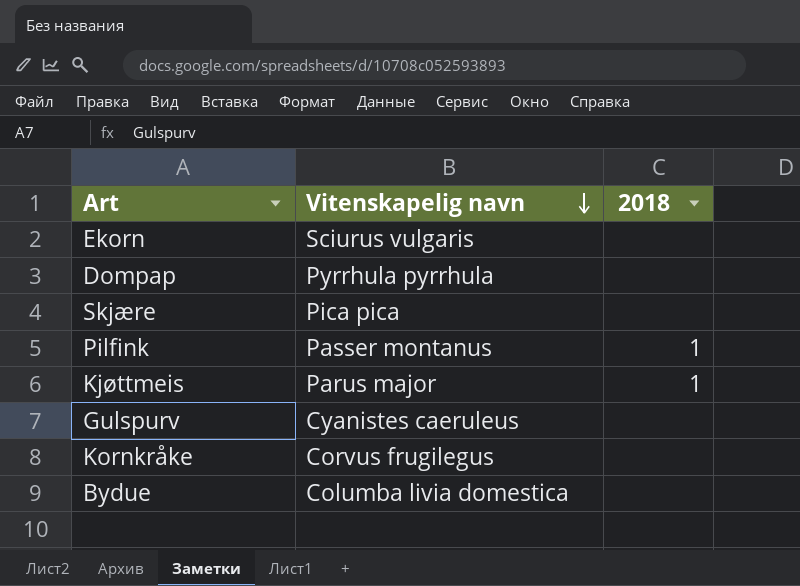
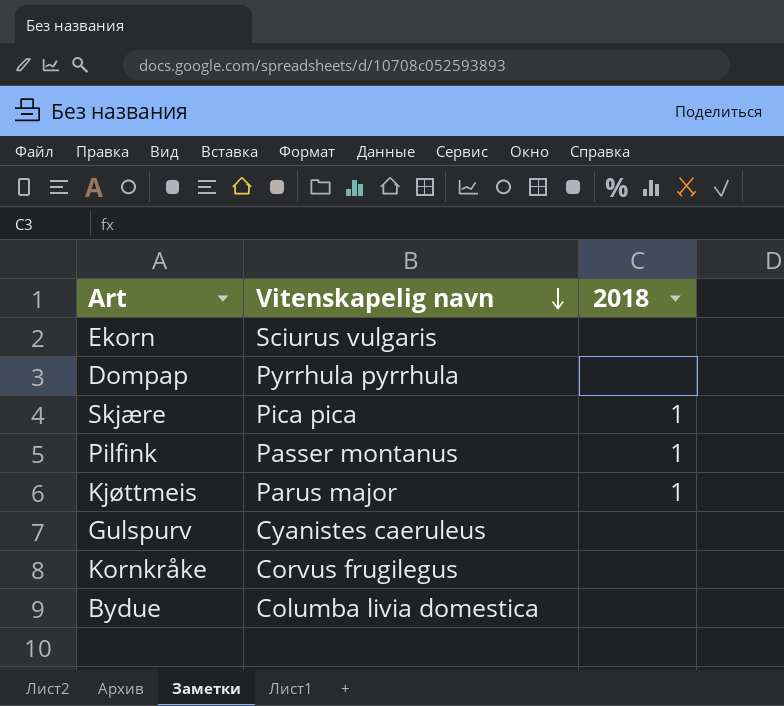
Skjære | 2018: none -> 1

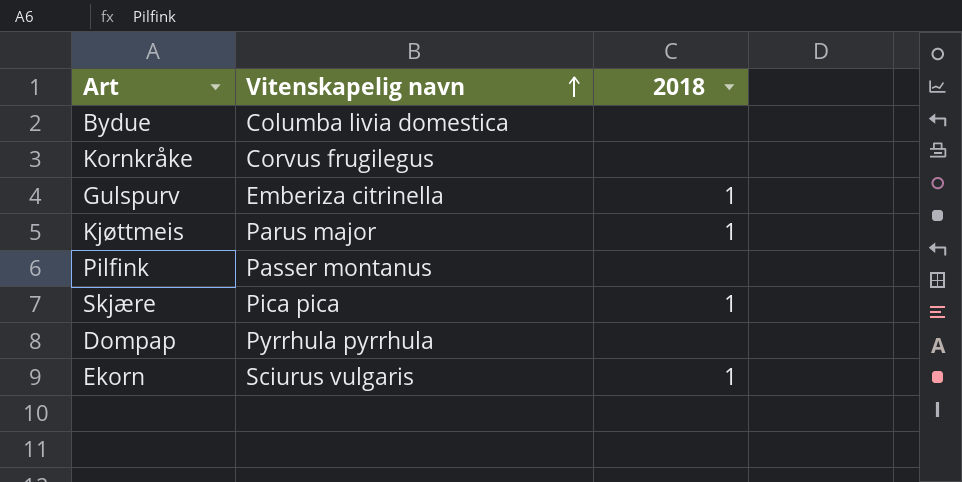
row order: Vitenskapelig navn descending -> Vitenskapelig navn ascending
Gulspurv | Vitenskapelig navn: Cyanistes caeruleus -> Emberiza citrinella
Gulspurv | 2018: none -> 1
Pilfink | 2018: 1 -> none
Ekorn | 2018: none -> 1

